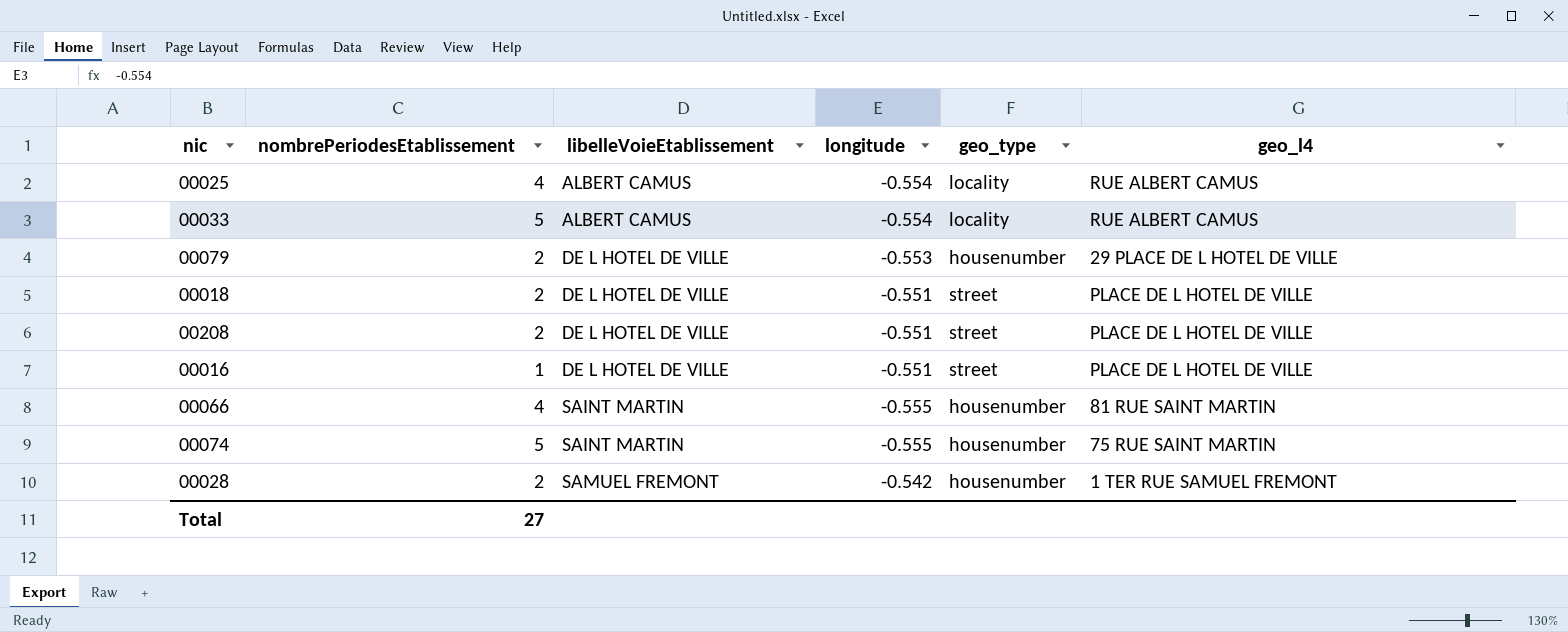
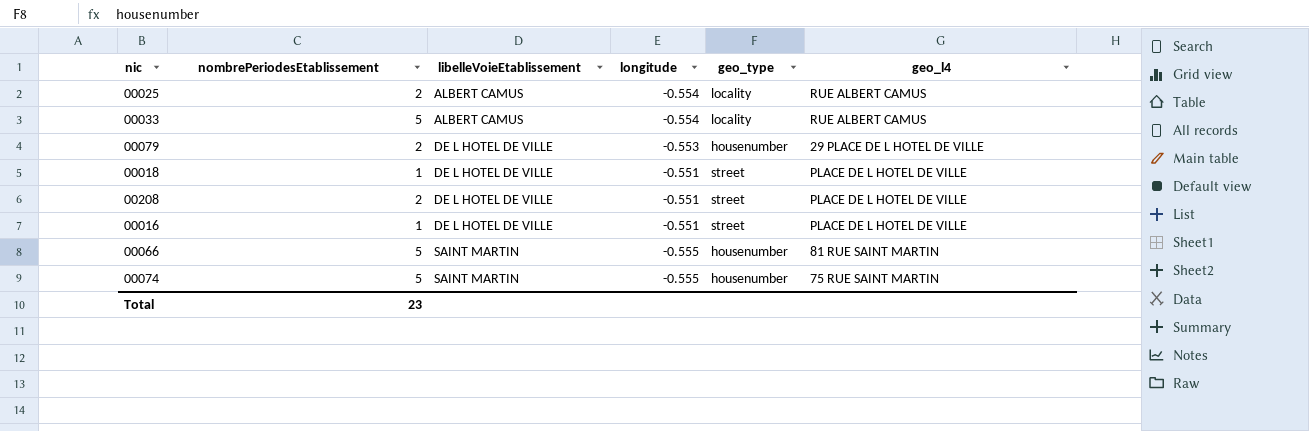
row 00028: 2 | SAMUEL FREMONT | -0.542 | housenumber | 1 TER RUE SAMUEL FREMONT -> none
00025 | nombrePeriodesEtablissement: 4 -> 2
00018 | nombrePeriodesEtablissement: 2 -> 1
00066 | nombrePeriodesEtablissement: 4 -> 5
Total | nombrePeriodesEtablissement: 27 -> 23

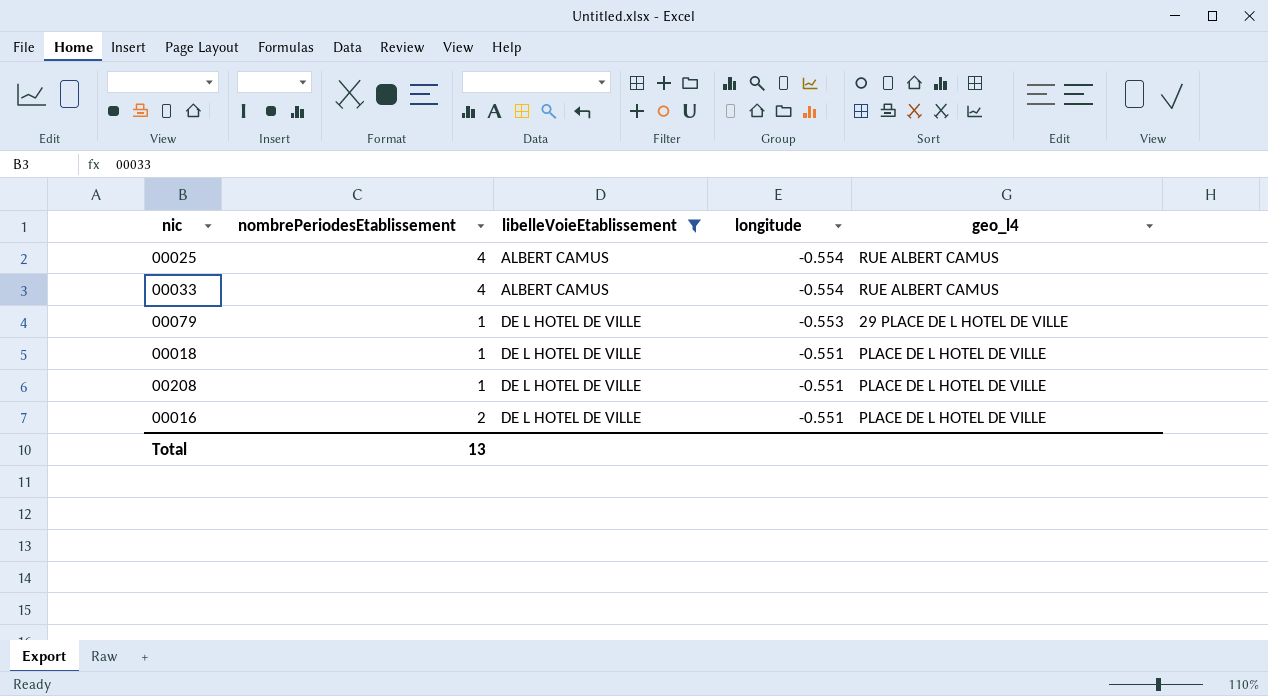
filter: none -> libelleVoieEtablissement != SAINT MARTIN
column geo_type | position: 5 -> none
00025 | nombrePeriodesEtablissement: 2 -> 4
00033 | nombrePeriodesEtablissement: 5 -> 4
00079 | nombrePeriodesEtablissement: 2 -> 1
00208 | nombrePeriodesEtablissement: 2 -> 1
00016 | nombrePeriodesEtablissement: 1 -> 2
Total | nombrePeriodesEtablissement: 23 -> 13

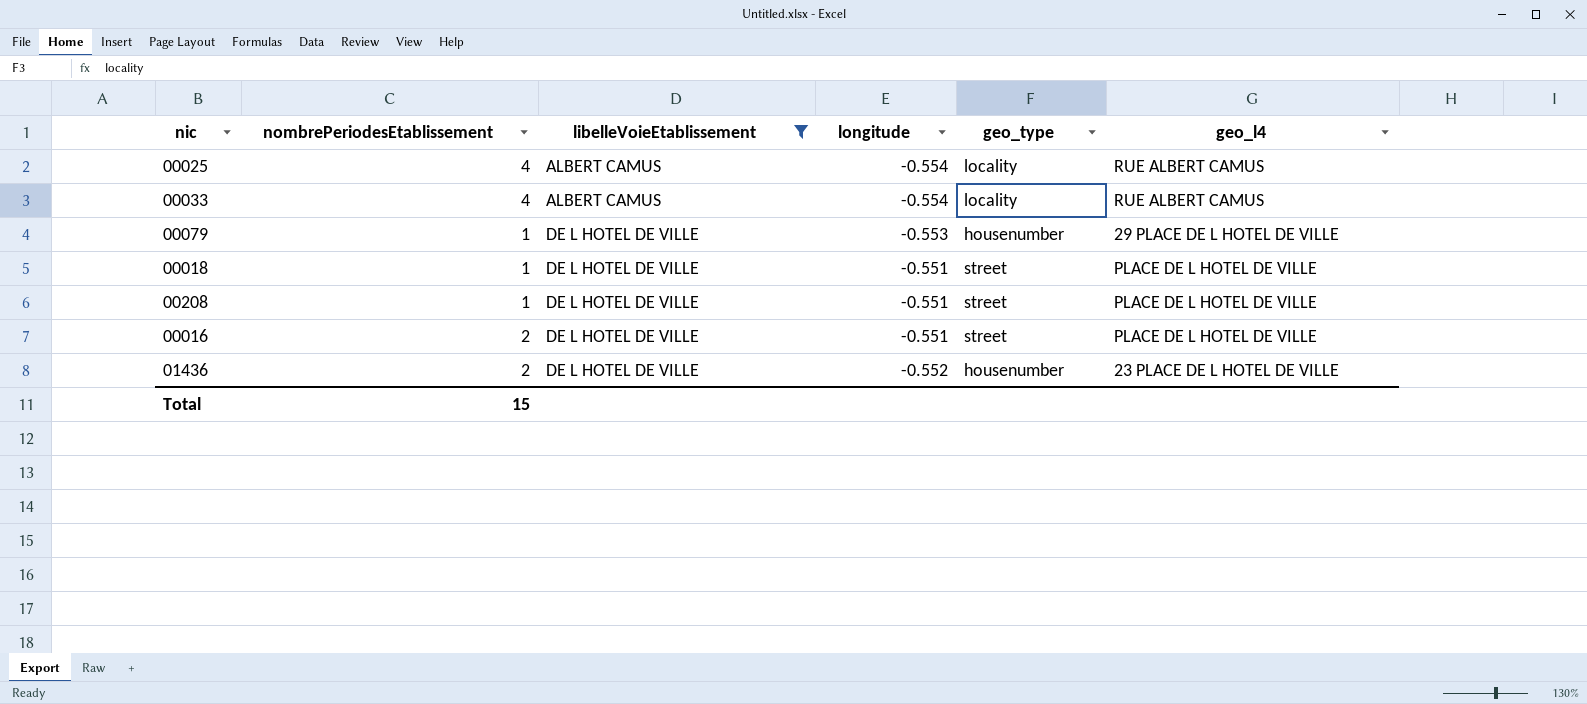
column geo_type | position: none -> 5
row 01436: none -> 2 | DE L HOTEL DE VILLE | -0.552 | housenumber | 23 PLACE DE L HOTEL DE VILLE
Total | nombrePeriodesEtablissement: 13 -> 15

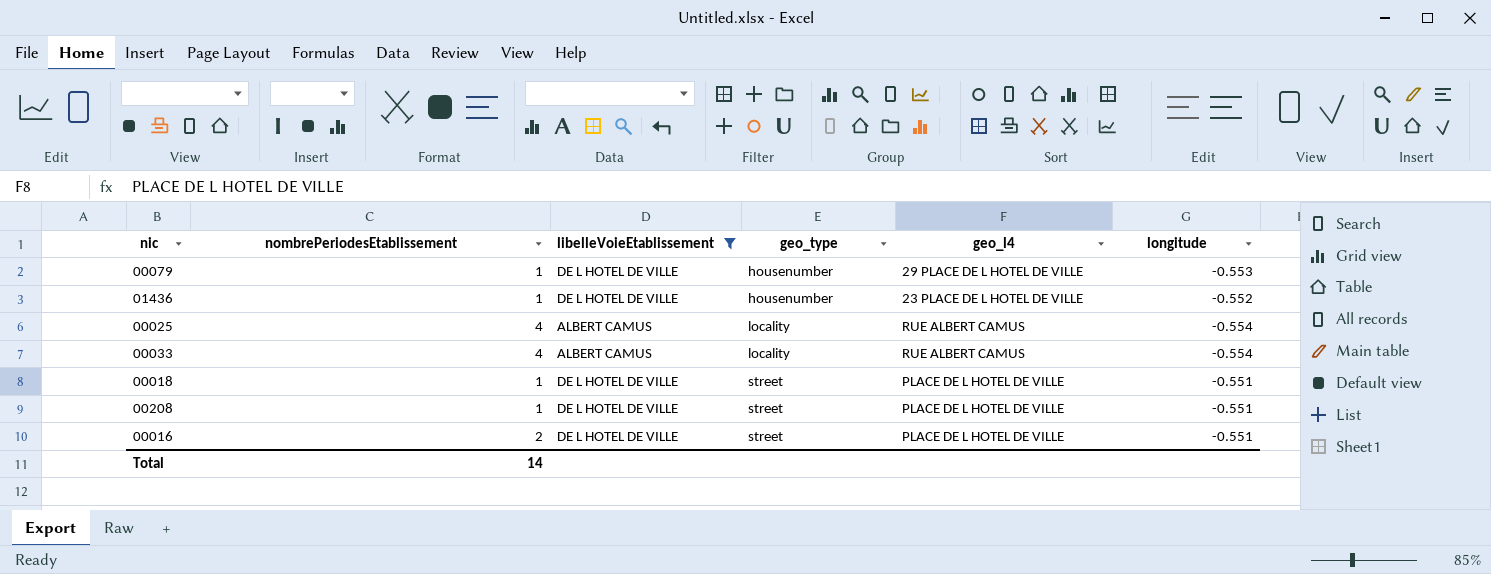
row order: libelleVoieEtablissement ascending -> geo_type ascending
column longitude | position: 4 -> 6
01436 | nombrePeriodesEtablissement: 2 -> 1
Total | nombrePeriodesEtablissement: 15 -> 14

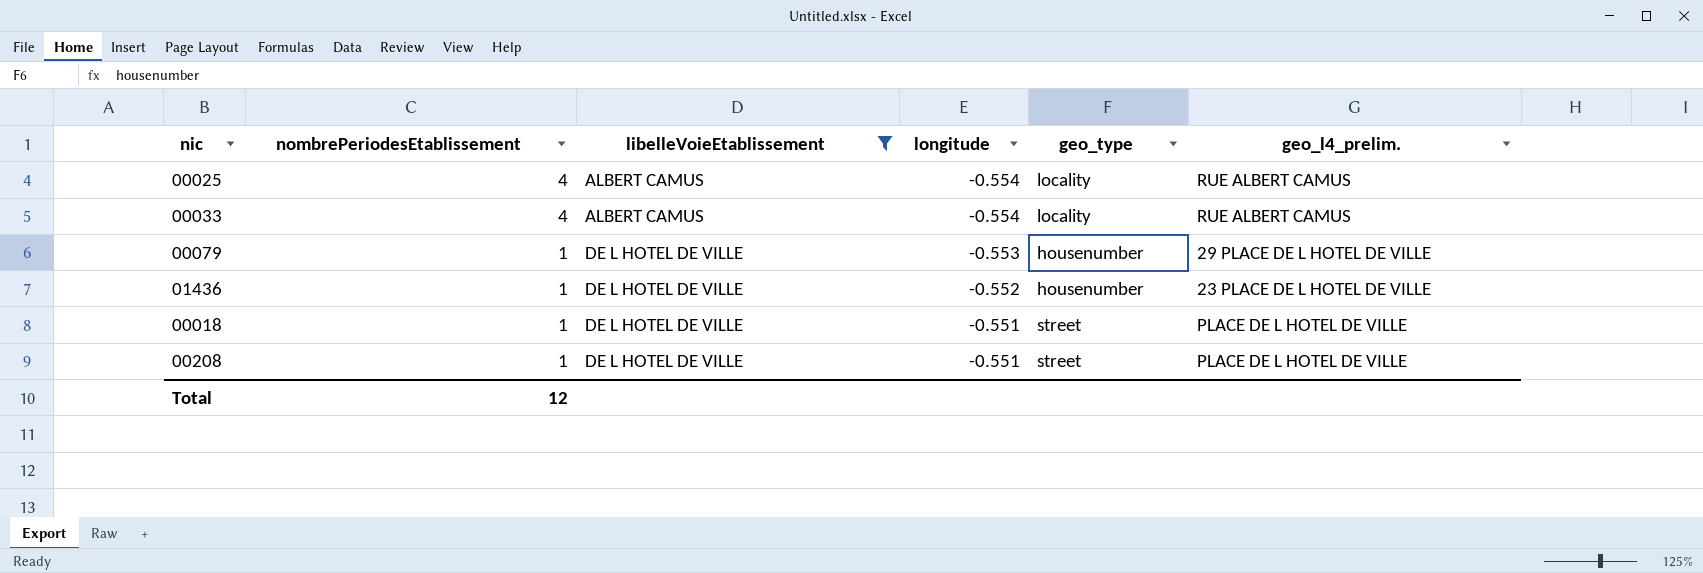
row order: geo_type ascending -> nombrePeriodesEtablissement descending
column longitude | position: 6 -> 4
column name: geo_l4 -> geo_l4_prelim.
row 00016: 2 | DE L HOTEL DE VILLE | street | PLACE DE L HOTEL DE VILLE | -0.551 -> none
Total | nombrePeriodesEtablissement: 14 -> 12

